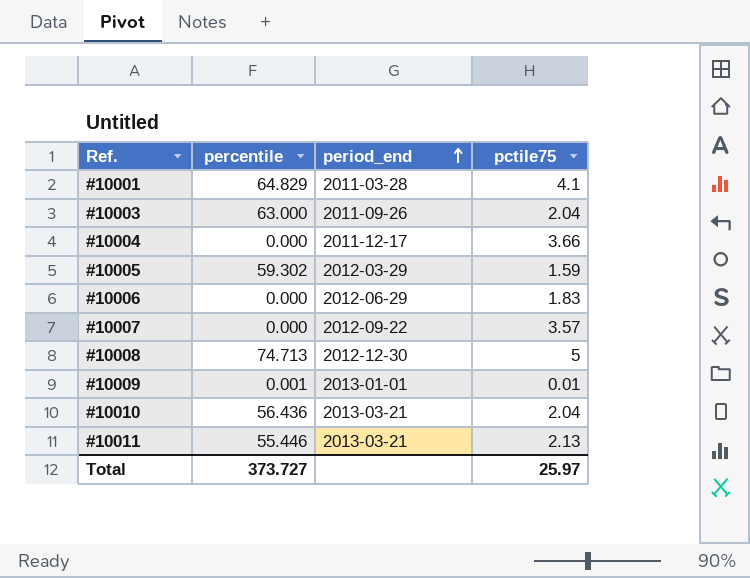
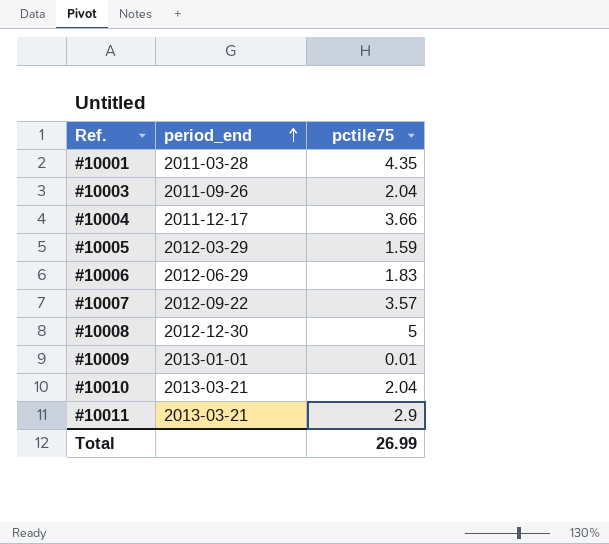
column percentile | position: 2 -> none
#10001 | pctile75: 4.1 -> 4.35
#10011 | pctile75: 2.13 -> 2.9
Total | pctile75: 25.97 -> 26.99

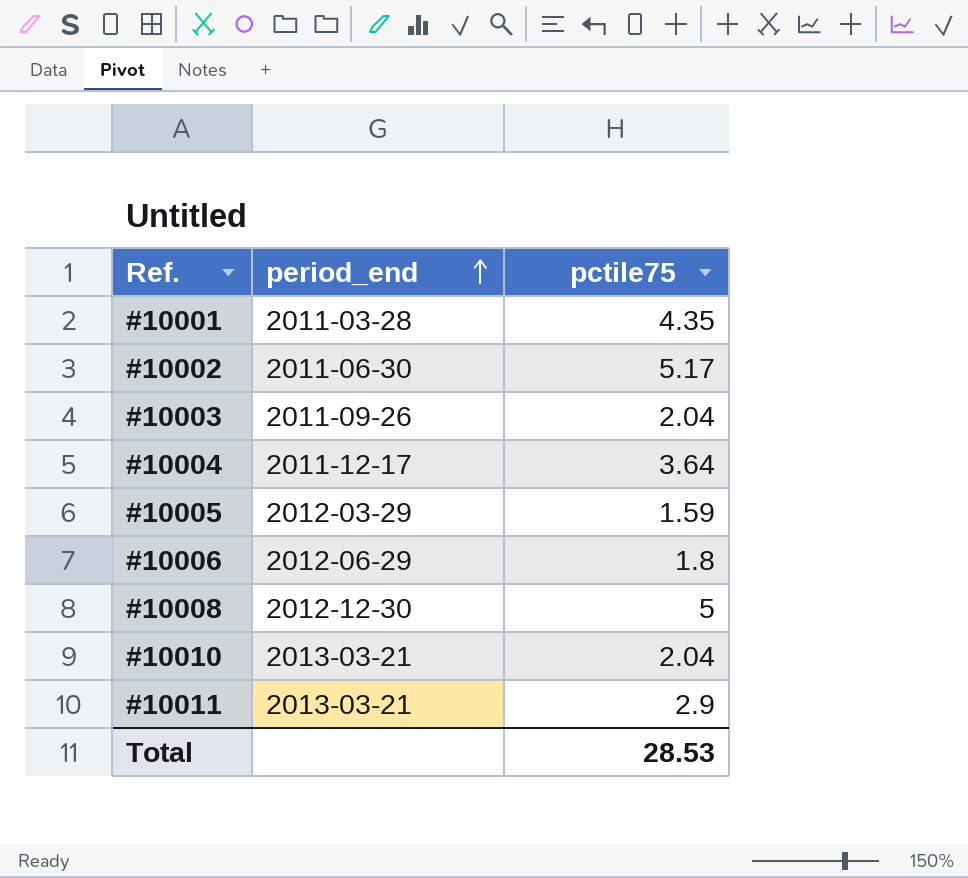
row #10007: 2012-09-22 | 3.57 -> none
row #10009: 2013-01-01 | 0.01 -> none
row #10002: none -> 2011-06-30 | 5.17
#10004 | pctile75: 3.66 -> 3.64
#10006 | pctile75: 1.83 -> 1.8
Total | pctile75: 26.99 -> 28.53

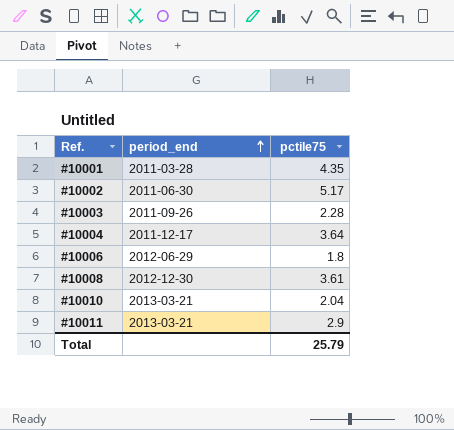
row #10005: 2012-03-29 | 1.59 -> none
#10003 | pctile75: 2.04 -> 2.28
#10008 | pctile75: 5 -> 3.61
Total | pctile75: 28.53 -> 25.79

